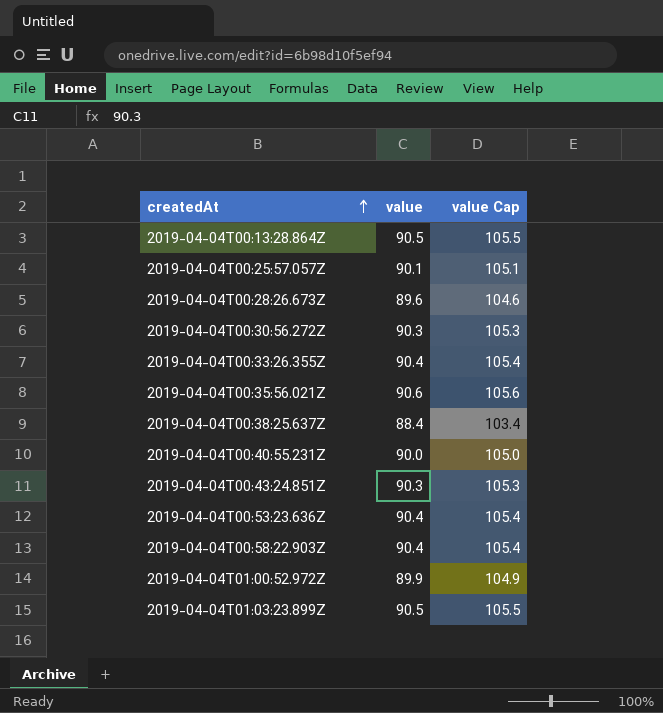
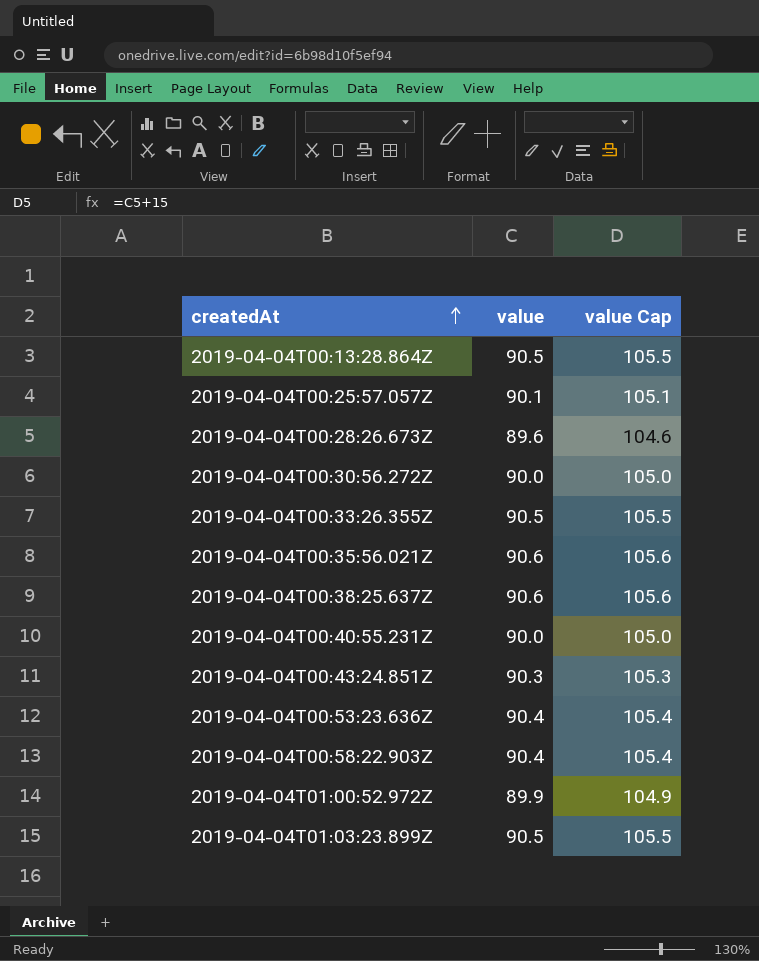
2019-04-04T00:30:56.272Z | value: 90.3 -> 90.0
2019-04-04T00:30:56.272Z | value Cap: 105.3 -> 105.0
2019-04-04T00:33:26.355Z | value: 90.4 -> 90.5
2019-04-04T00:33:26.355Z | value Cap: 105.4 -> 105.5
2019-04-04T00:38:25.637Z | value: 88.4 -> 90.6
2019-04-04T00:38:25.637Z | value Cap: 103.4 -> 105.6

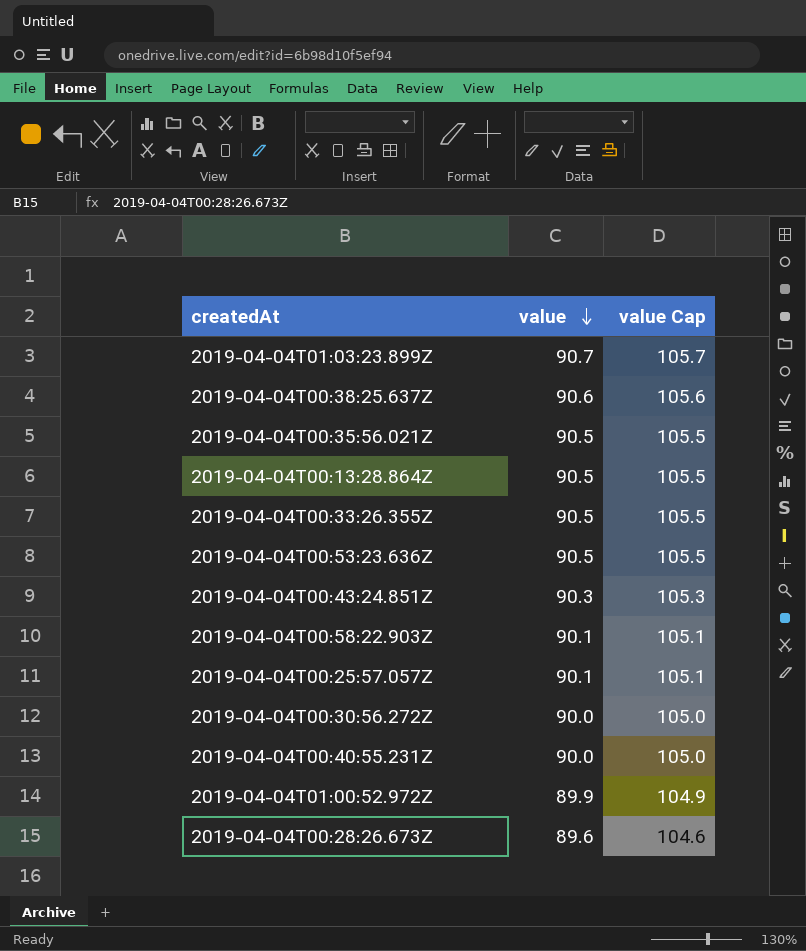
row order: createdAt ascending -> value descending
2019-04-04T01:03:23.899Z | value: 90.5 -> 90.7
2019-04-04T01:03:23.899Z | value Cap: 105.5 -> 105.7
2019-04-04T00:35:56.021Z | value: 90.6 -> 90.5
2019-04-04T00:35:56.021Z | value Cap: 105.6 -> 105.5
2019-04-04T00:53:23.636Z | value: 90.4 -> 90.5
2019-04-04T00:53:23.636Z | value Cap: 105.4 -> 105.5
2019-04-04T00:58:22.903Z | value: 90.4 -> 90.1
2019-04-04T00:58:22.903Z | value Cap: 105.4 -> 105.1

